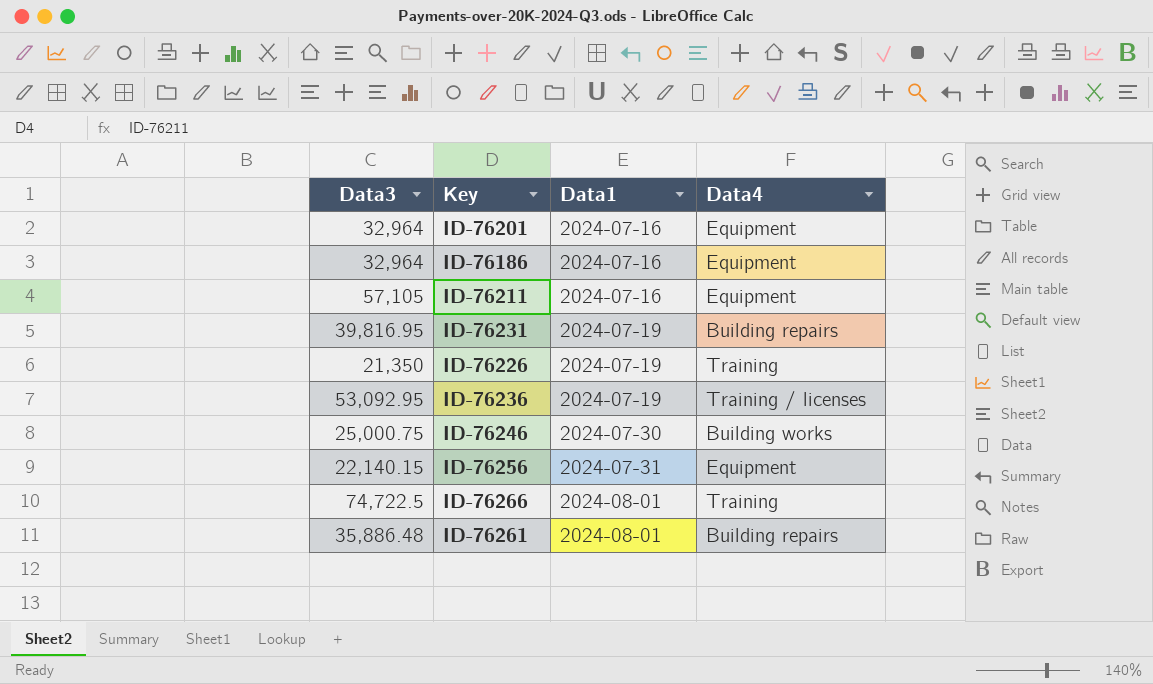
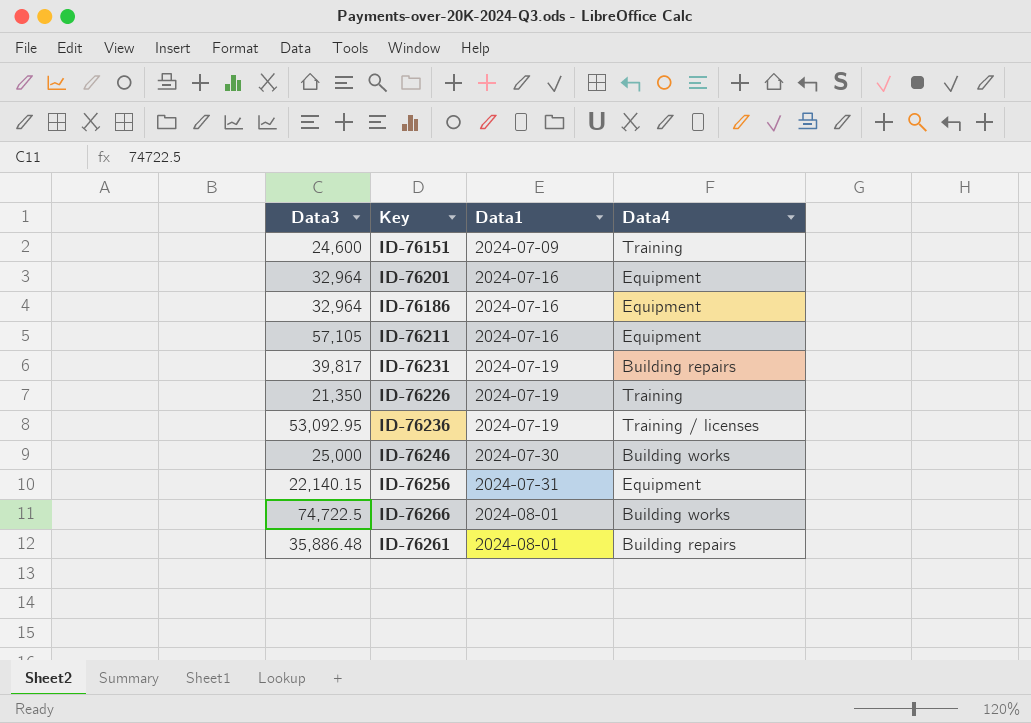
row ID-76151: none -> 24,600 | 2024-07-09 | Training
ID-76231 | Data3: 39,816.95 -> 39,817
ID-76246 | Data3: 25,000.75 -> 25,000
ID-76266 | Data4: Training -> Building works

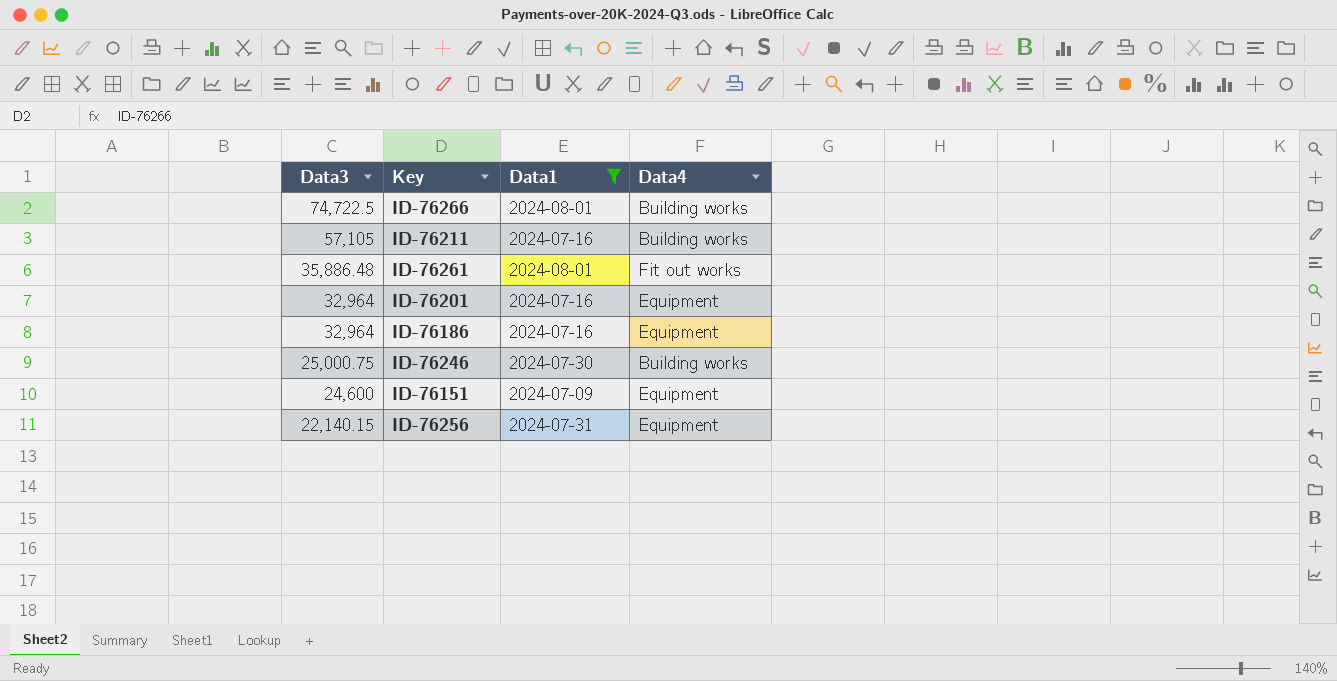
filter: none -> Data1 != 2024-07-19
row order: Data1 ascending -> Data3 descending
ID-76211 | Data4: Equipment -> Building works
ID-76261 | Data4: Building repairs -> Fit out works
ID-76246 | Data3: 25,000 -> 25,000.75
ID-76151 | Data4: Training -> Equipment

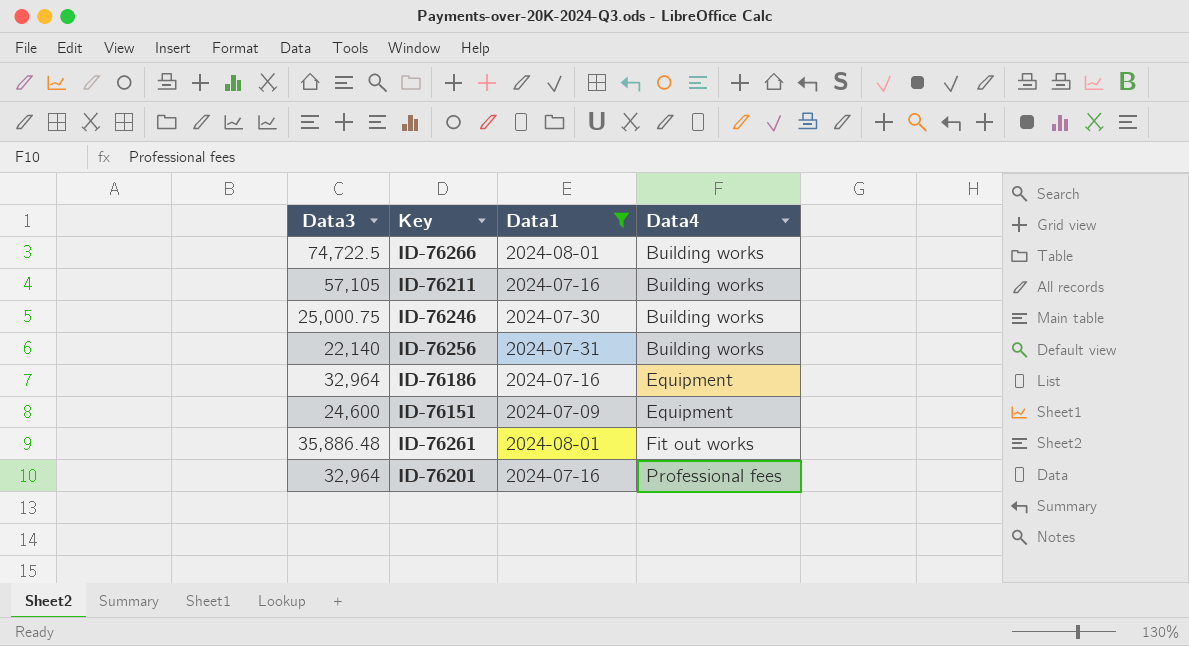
row order: Data3 descending -> Data4 ascending
ID-76256 | Data3: 22,140.15 -> 22,140
ID-76256 | Data4: Equipment -> Building works
ID-76201 | Data4: Equipment -> Professional fees

